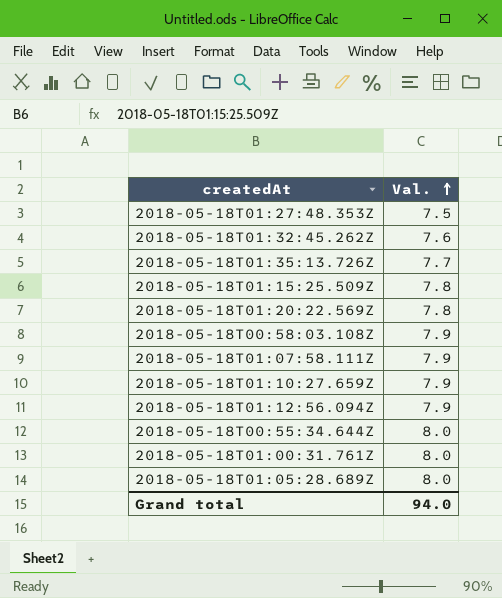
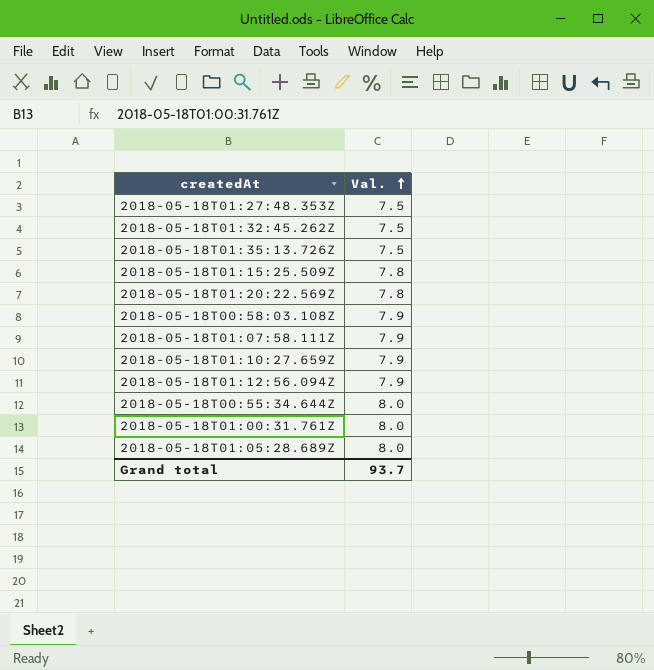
2018-05-18T01:32:45.262Z | Val.: 7.6 -> 7.5
2018-05-18T01:35:13.726Z | Val.: 7.7 -> 7.5
Grand total | Val.: 94.0 -> 93.7

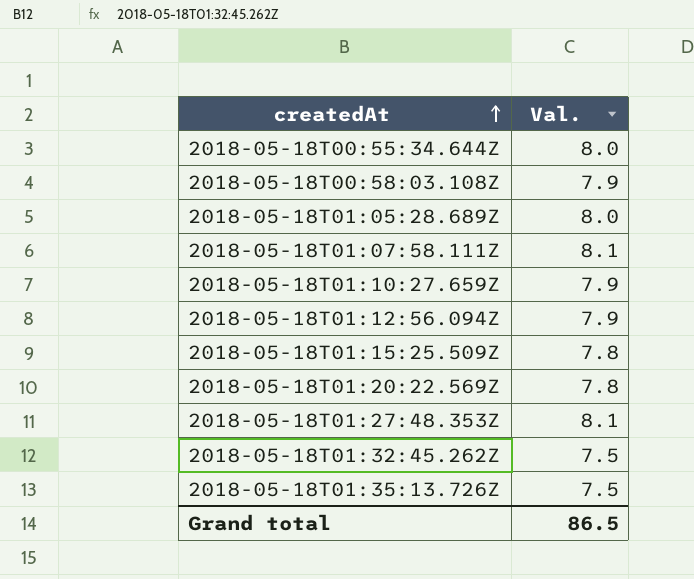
row order: Val. ascending -> createdAt ascending
row 2018-05-18T01:00:31.761Z: 8.0 -> none
2018-05-18T01:07:58.111Z | Val.: 7.9 -> 8.1
2018-05-18T01:27:48.353Z | Val.: 7.5 -> 8.1
Grand total | Val.: 93.7 -> 86.5

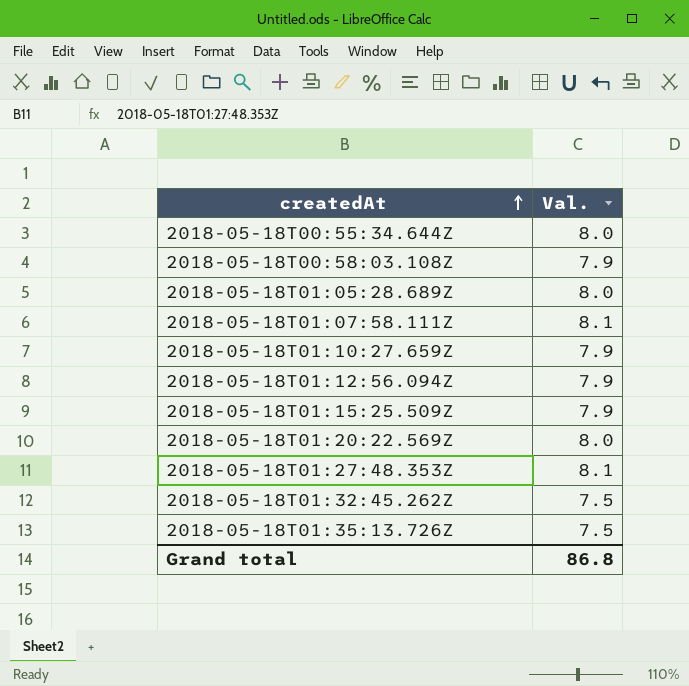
2018-05-18T01:15:25.509Z | Val.: 7.8 -> 7.9
2018-05-18T01:20:22.569Z | Val.: 7.8 -> 8.0
Grand total | Val.: 86.5 -> 86.8

